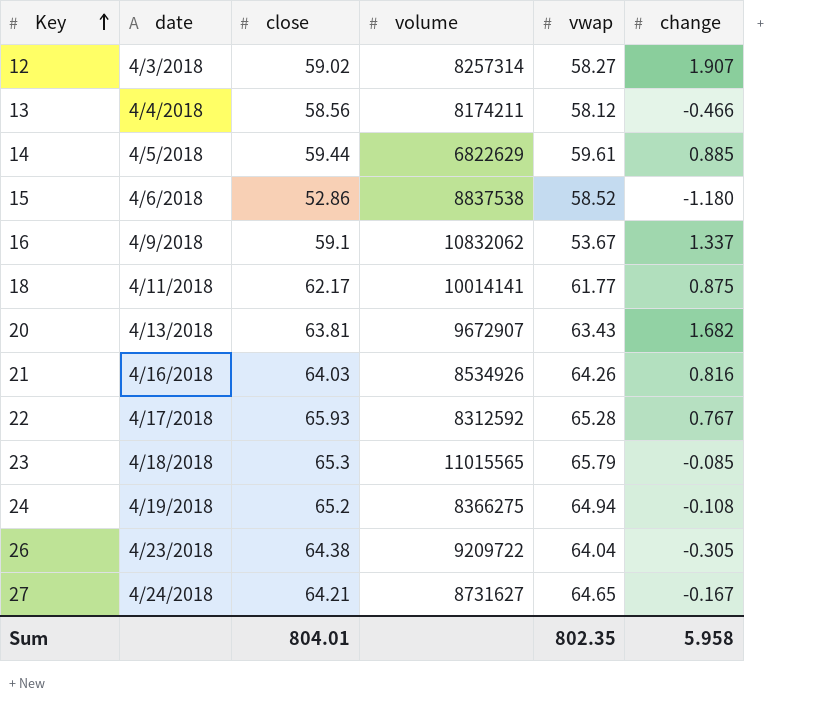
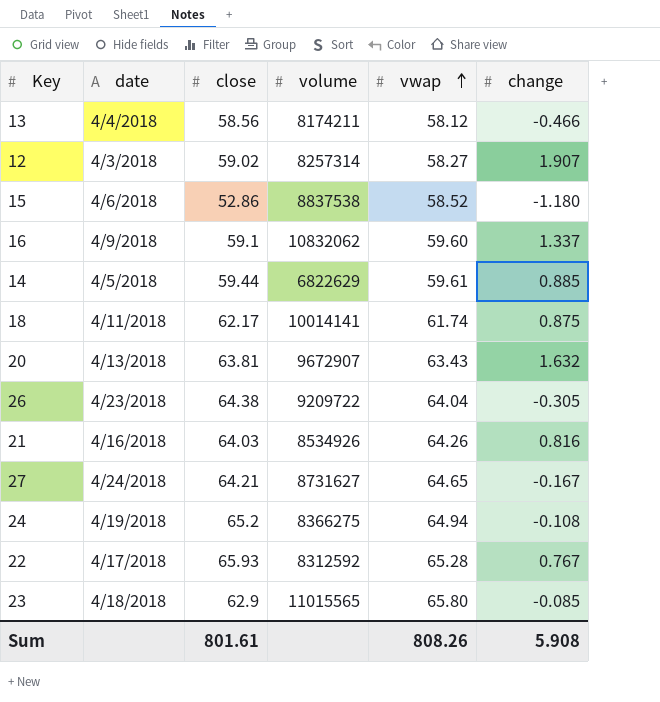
row order: Key ascending -> vwap ascending
16 | vwap: 53.67 -> 59.60
18 | vwap: 61.77 -> 61.74
20 | change: 1.682 -> 1.632
23 | close: 65.3 -> 62.9
23 | vwap: 65.79 -> 65.80
Sum | close: 804.01 -> 801.61
Sum | vwap: 802.35 -> 808.26
Sum | change: 5.958 -> 5.908

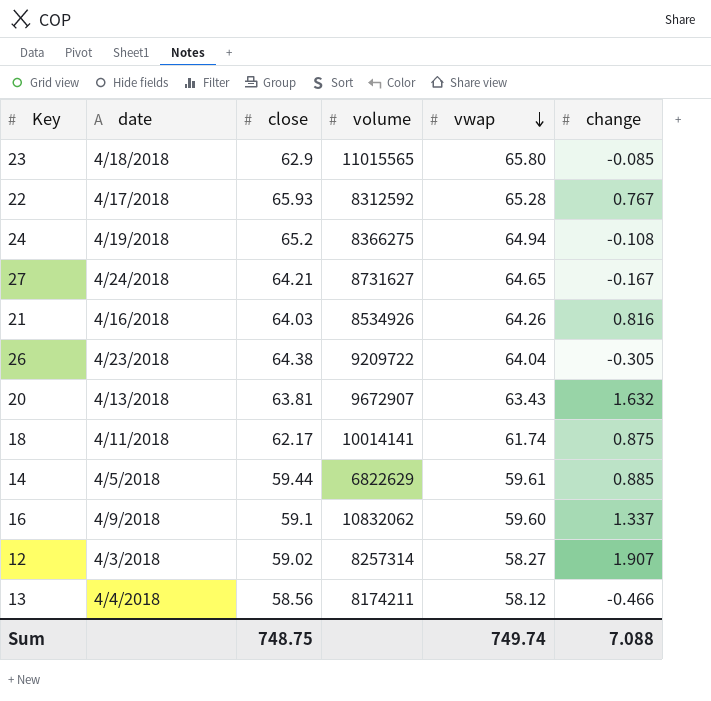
row order: vwap ascending -> vwap descending
row 15: 4/6/2018 | 52.86 | 8837538 | 58.52 | -1.180 -> none
Sum | close: 801.61 -> 748.75
Sum | vwap: 808.26 -> 749.74
Sum | change: 5.908 -> 7.088

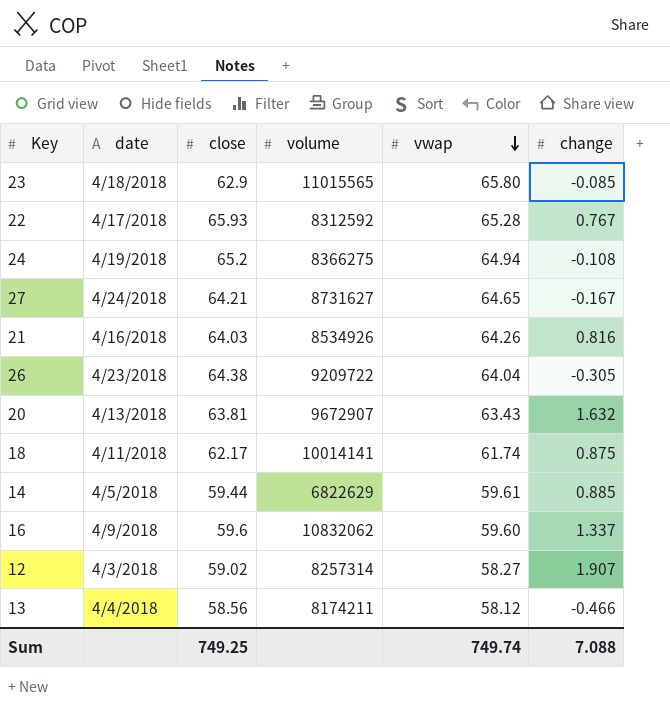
16 | close: 59.1 -> 59.6
Sum | close: 748.75 -> 749.25

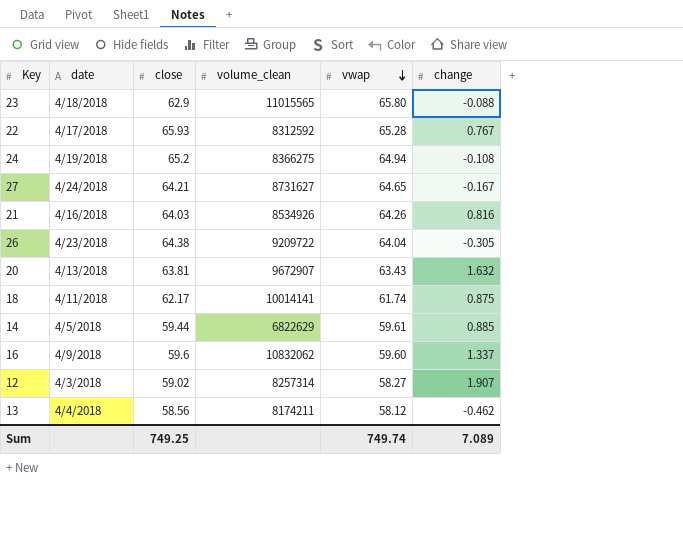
column name: volume -> volume_clean
23 | change: -0.085 -> -0.088
13 | change: -0.466 -> -0.462
Sum | change: 7.088 -> 7.089

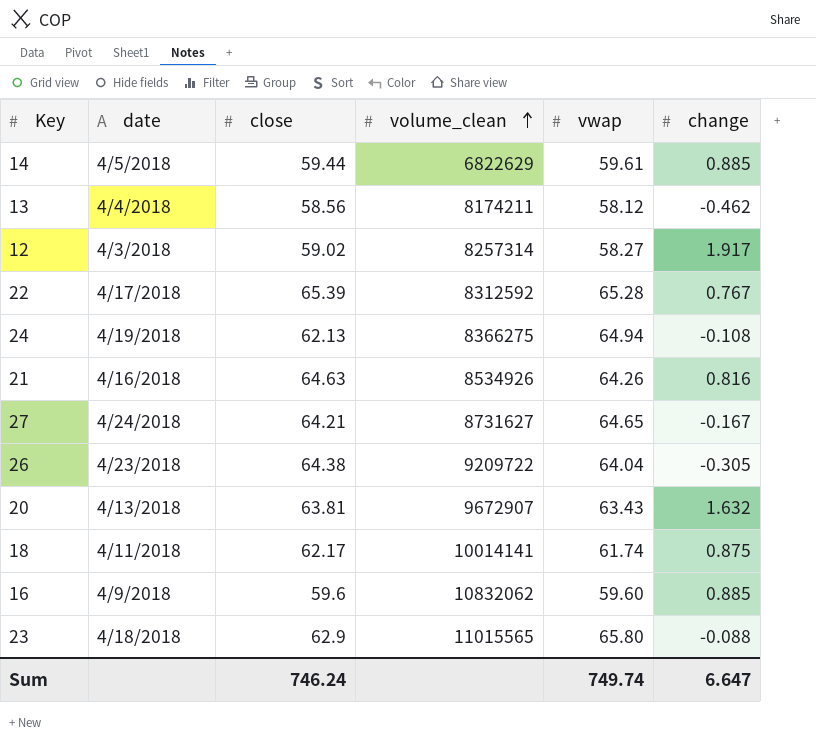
row order: vwap descending -> volume_clean ascending
12 | change: 1.907 -> 1.917
22 | close: 65.93 -> 65.39
24 | close: 65.2 -> 62.13
21 | close: 64.03 -> 64.63
16 | change: 1.337 -> 0.885
Sum | close: 749.25 -> 746.24
Sum | change: 7.089 -> 6.647

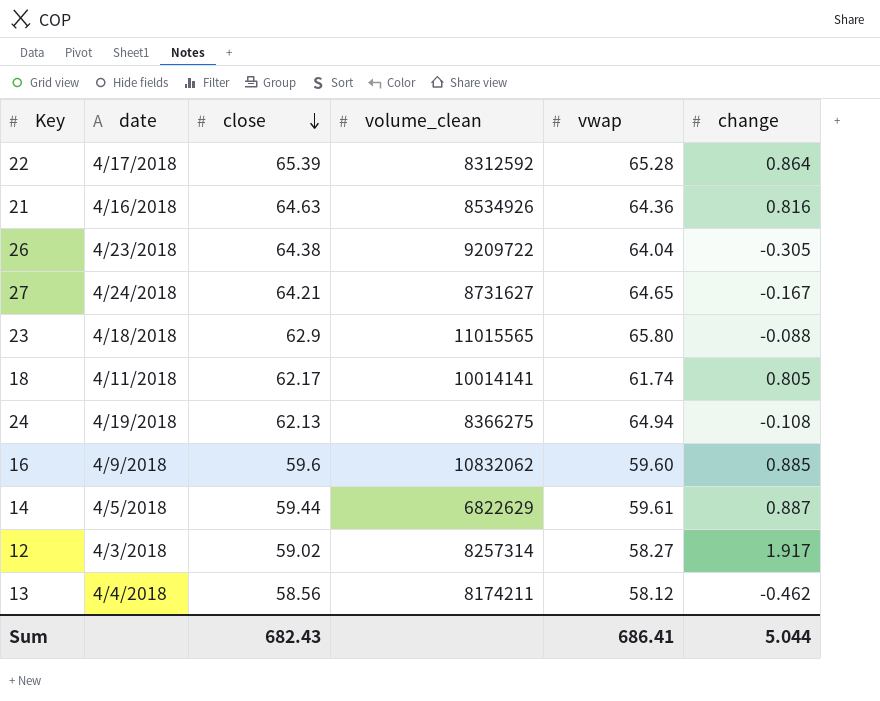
row order: volume_clean ascending -> close descending
row 20: 4/13/2018 | 63.81 | 9672907 | 63.43 | 1.632 -> none
22 | change: 0.767 -> 0.864
21 | vwap: 64.26 -> 64.36
18 | change: 0.875 -> 0.805
14 | change: 0.885 -> 0.887
Sum | close: 746.24 -> 682.43
Sum | vwap: 749.74 -> 686.41
Sum | change: 6.647 -> 5.044

